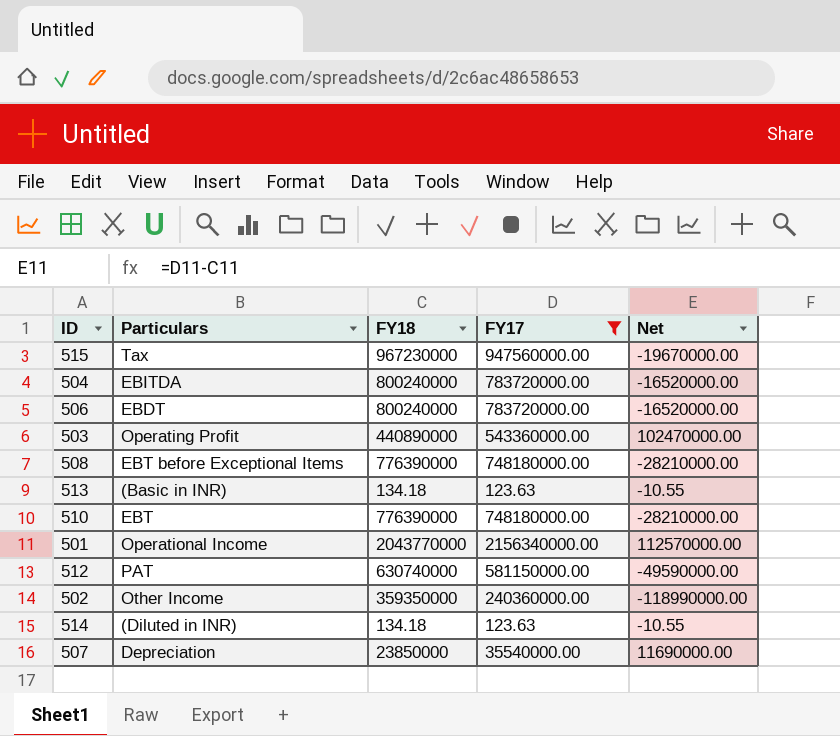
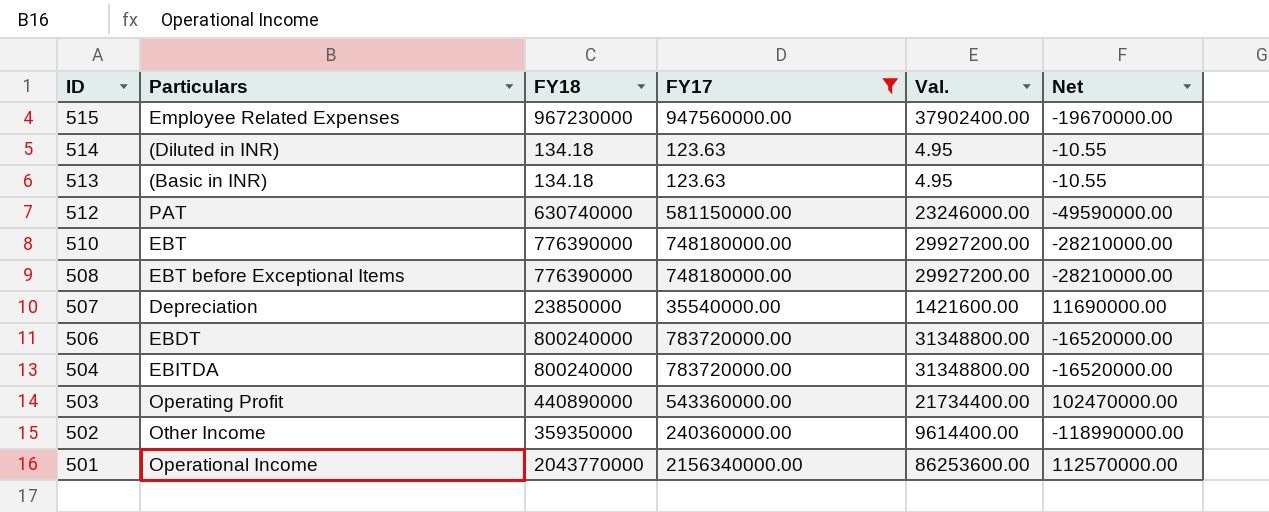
row order: none -> ID descending
column Val. | formula: none -> [FY17] * 0.04
515 | Particulars: Tax -> Employee Related Expenses

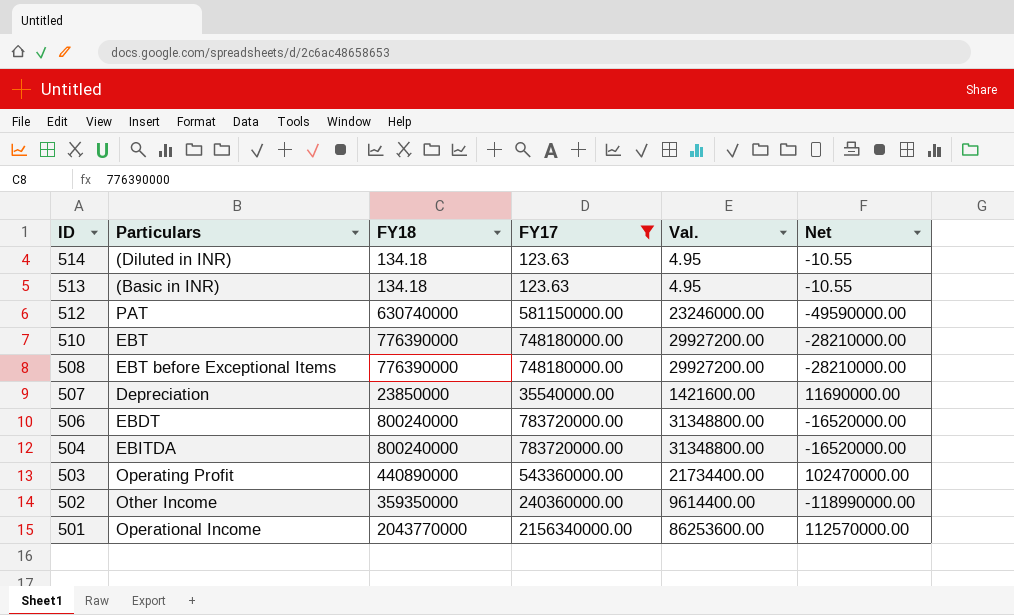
row 515: Employee Related Expenses | 967230000 | 947560000.00 | 37902400.00 | -19670000.00 -> none

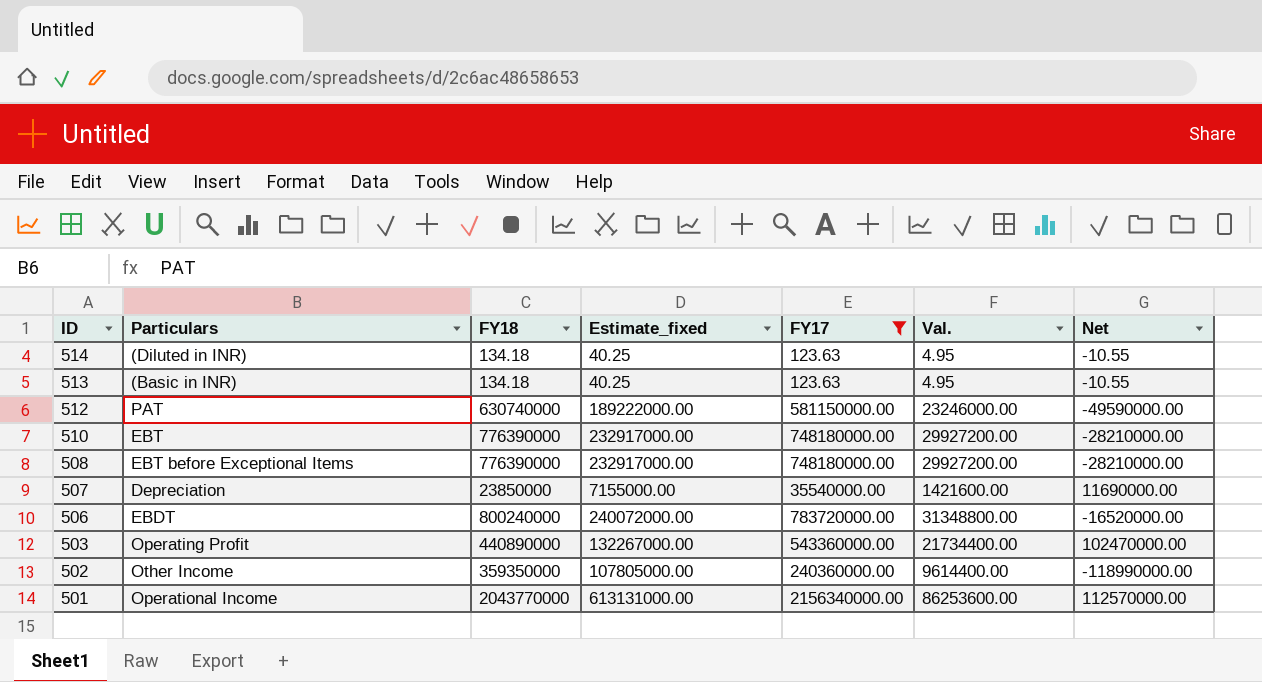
column Estimate_fixed | formula: none -> [FY18] * 0.3
row 504: EBITDA | 800240000 | 783720000.00 | 31348800.00 | -16520000.00 -> none

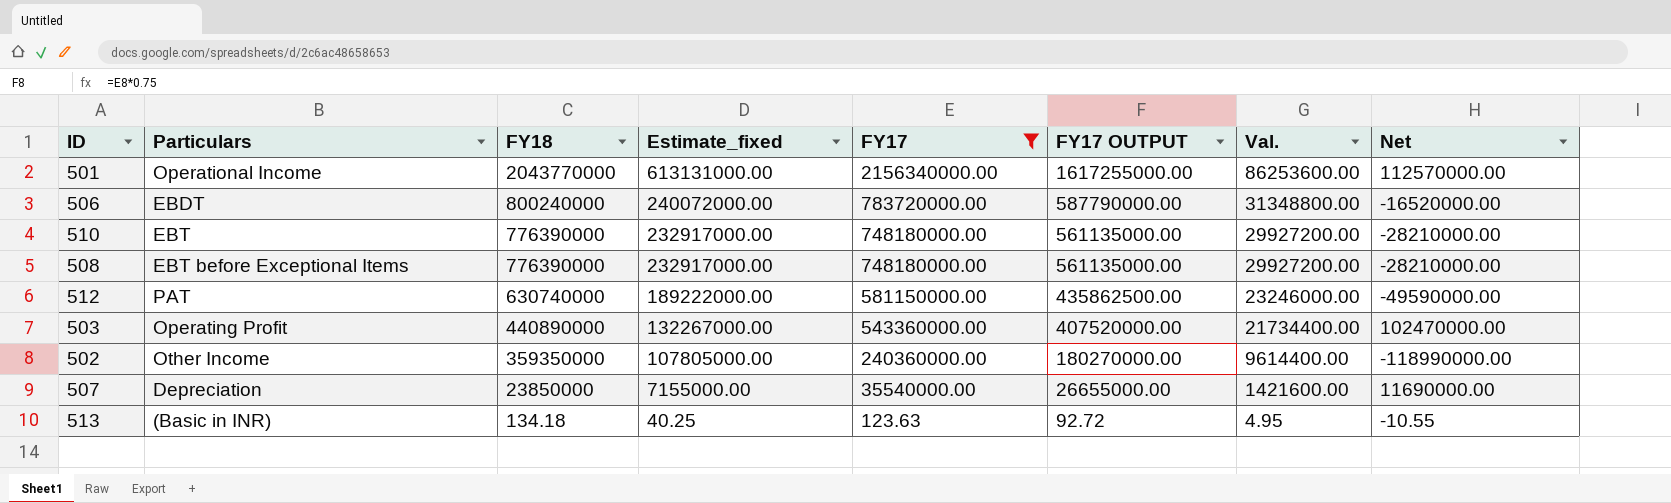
row order: ID descending -> FY18 descending
column FY17 OUTPUT | formula: none -> [FY17] * 0.75
row 514: (Diluted in INR) | 134.18 | 40.25 | 123.63 | 4.95 | -10.55 -> none

